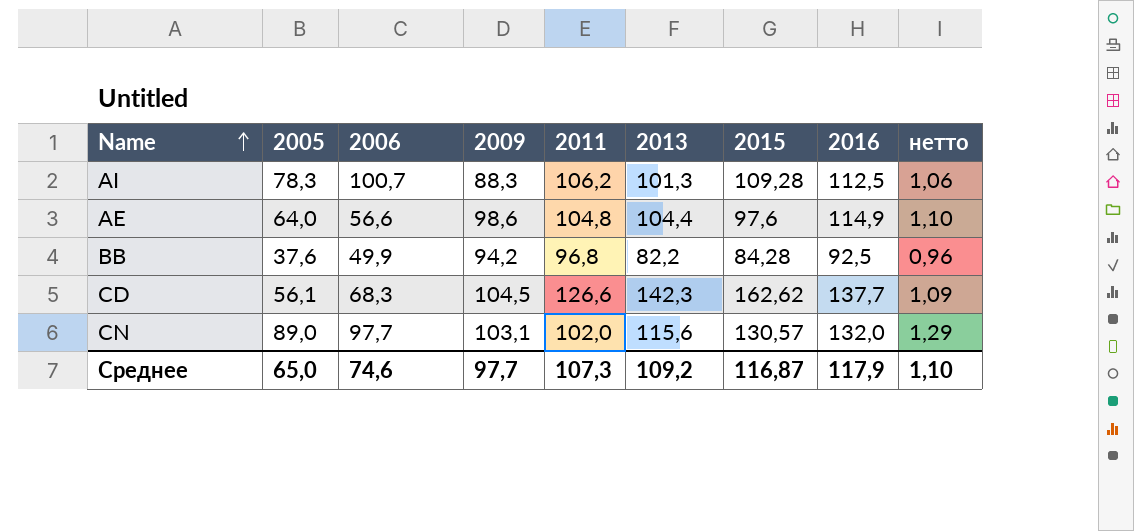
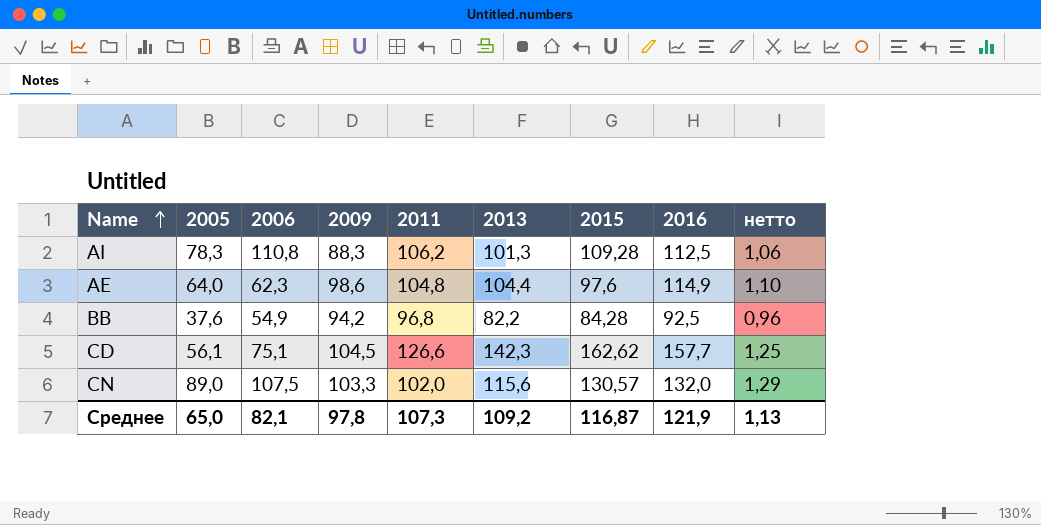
AI | 2006: 100,7 -> 110,8
AЕ | 2006: 56,6 -> 62,3
BВ | 2006: 49,9 -> 54,9
CD | 2006: 68,3 -> 75,1
CD | 2016: 137,7 -> 157,7
CD | нетто: 1,09 -> 1,25
CN | 2006: 97,7 -> 107,5
CN | 2009: 103,1 -> 103,3
Среднее | 2006: 74,6 -> 82,1
Среднее | 2009: 97,7 -> 97,8
Среднее | 2016: 117,9 -> 121,9
Среднее | нетто: 1,10 -> 1,13

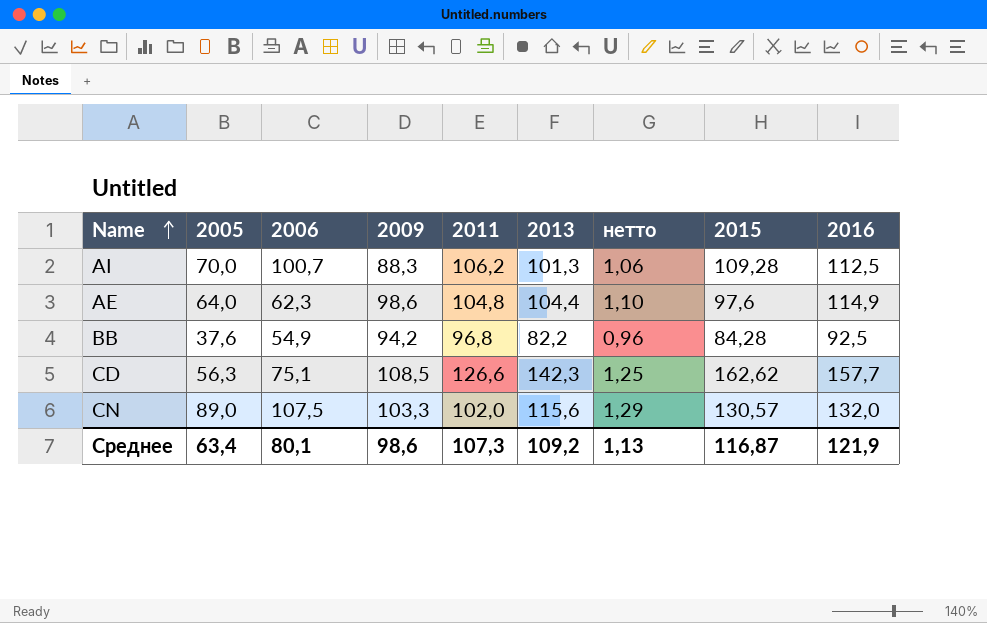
column нетто | position: 9 -> 7
AI | 2005: 78,3 -> 70,0
AI | 2006: 110,8 -> 100,7
CD | 2005: 56,1 -> 56,3
CD | 2009: 104,5 -> 108,5
Среднее | 2005: 65,0 -> 63,4
Среднее | 2006: 82,1 -> 80,1
Среднее | 2009: 97,8 -> 98,6

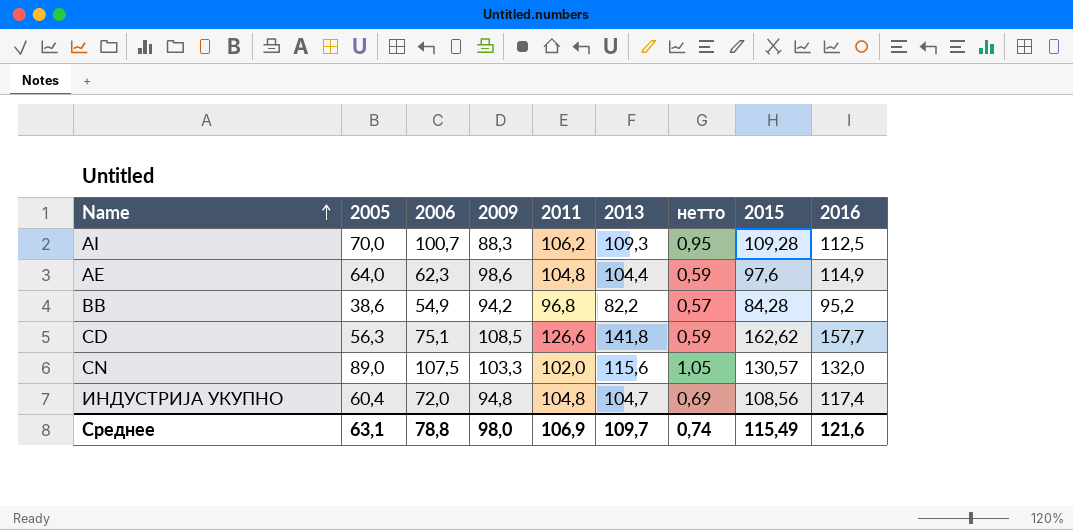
column нетто | formula: [2016] / [2011] -> [2006] / [2011]
AI | 2013: 101,3 -> 109,3
BВ | 2005: 37,6 -> 38,6
BВ | 2016: 92,5 -> 95,2
CD | 2013: 142,3 -> 141,8
row ИНДУСТРИЈА УКУПНО: none -> 60,4 | 72,0 | 94,8 | 104,8 | 104,7 | 0,69 | 108,56 | 117,4
Среднее | 2005: 63,4 -> 63,1
Среднее | 2006: 80,1 -> 78,8
Среднее | 2009: 98,6 -> 98,0
Среднее | 2011: 107,3 -> 106,9
Среднее | 2013: 109,2 -> 109,7
Среднее | нетто: 1,13 -> 0,74
Среднее | 2015: 116,87 -> 115,49
Среднее | 2016: 121,9 -> 121,6

